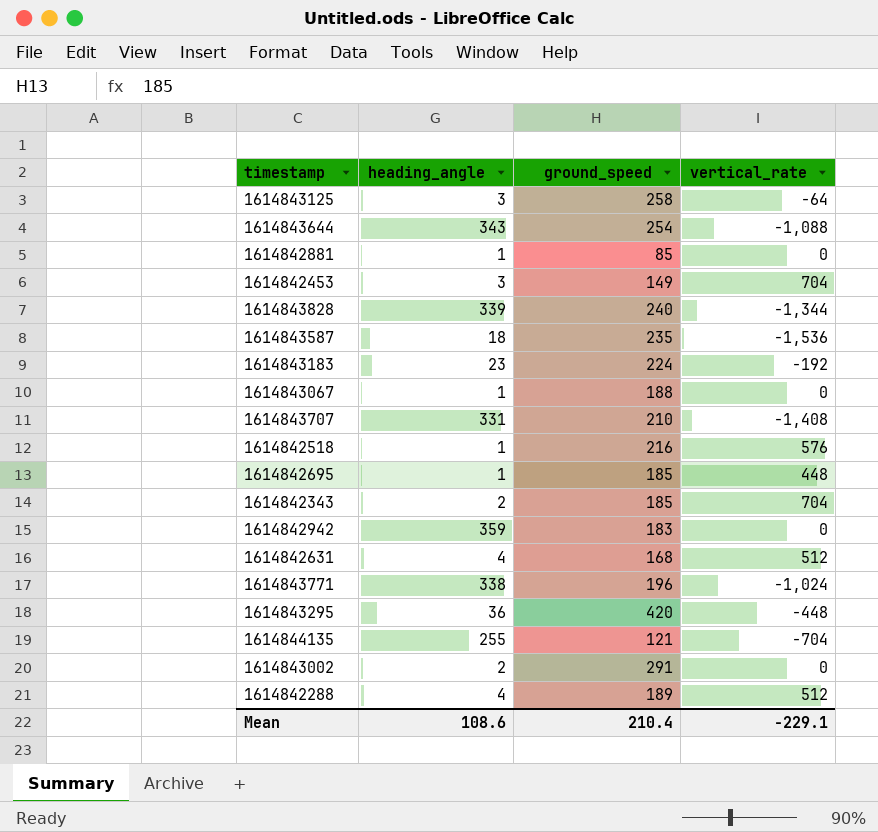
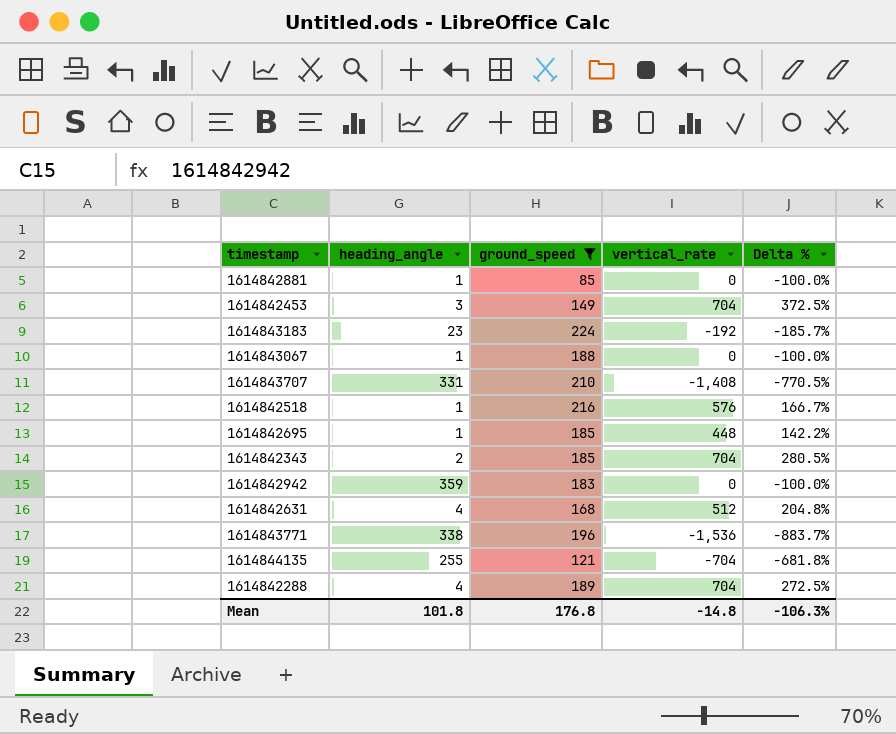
filter: none -> ground_speed <= 224
column Delta % | formula: none -> ([vertical_rate] - [ground_speed]) / [ground_speed]
1614843771 | vertical_rate: -1,024 -> -1,536
1614842288 | vertical_rate: 512 -> 704
Mean | heading_angle: 108.6 -> 101.8
Mean | ground_speed: 210.4 -> 176.8
Mean | vertical_rate: -229.1 -> -14.8

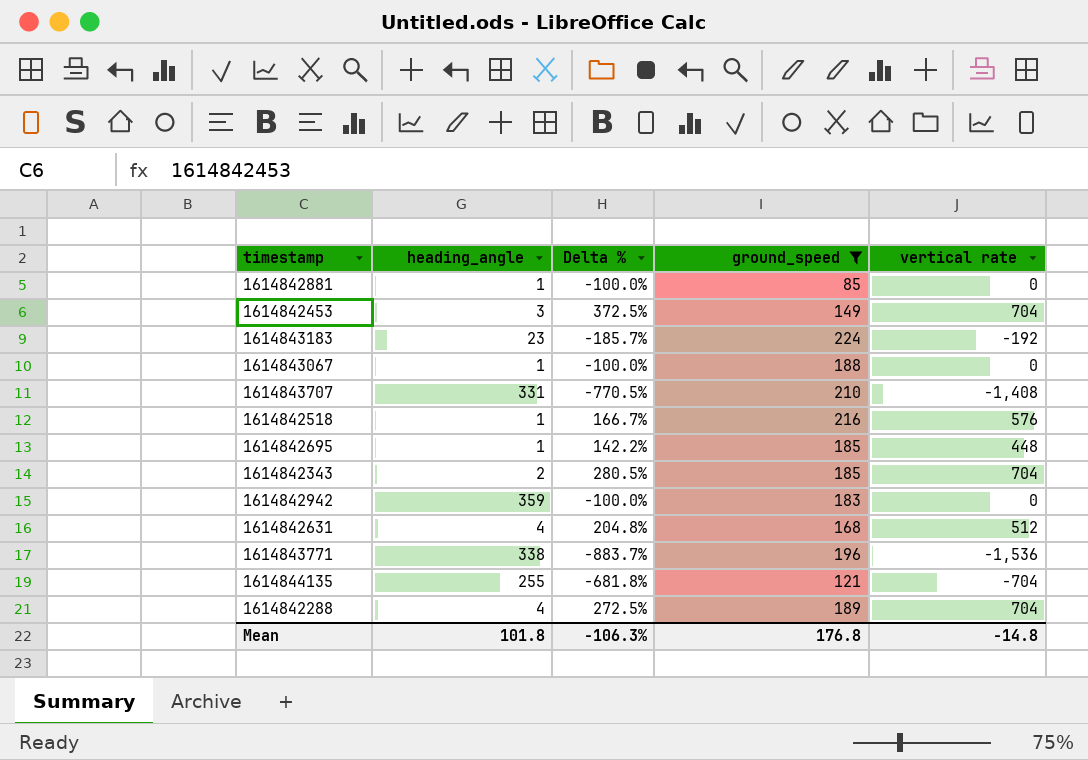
column Delta % | position: 5 -> 3
column name: vertical_rate -> vertical rate

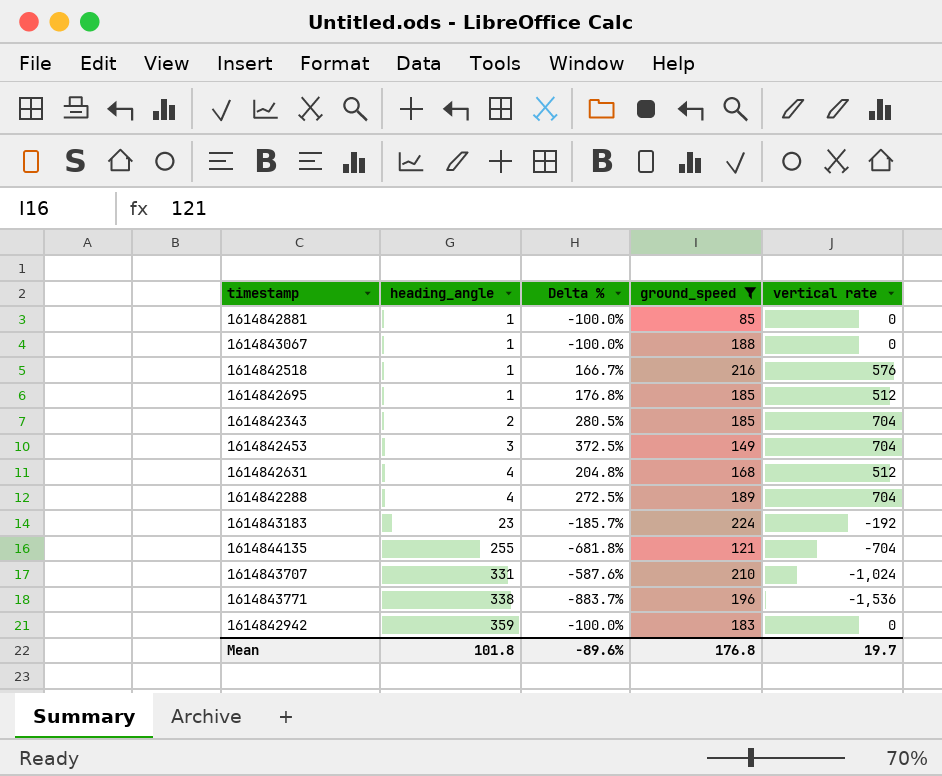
row order: none -> heading_angle ascending
1614842695 | Delta %: 142.2% -> 176.8%
1614842695 | vertical rate: 448 -> 512
1614843707 | Delta %: -770.5% -> -587.6%
1614843707 | vertical rate: -1,408 -> -1,024
Mean | Delta %: -106.3% -> -89.6%
Mean | vertical rate: -14.8 -> 19.7

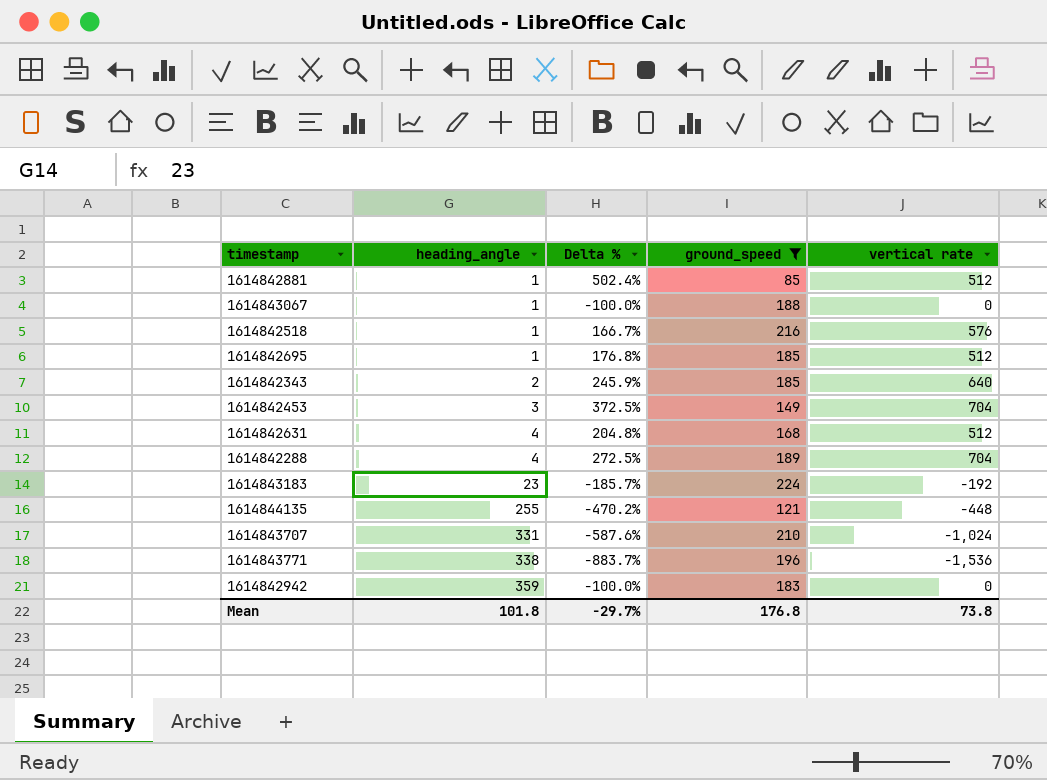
1614842881 | Delta %: -100.0% -> 502.4%
1614842881 | vertical rate: 0 -> 512
1614842343 | Delta %: 280.5% -> 245.9%
1614842343 | vertical rate: 704 -> 640
1614844135 | Delta %: -681.8% -> -470.2%
1614844135 | vertical rate: -704 -> -448
Mean | Delta %: -89.6% -> -29.7%
Mean | vertical rate: 19.7 -> 73.8

